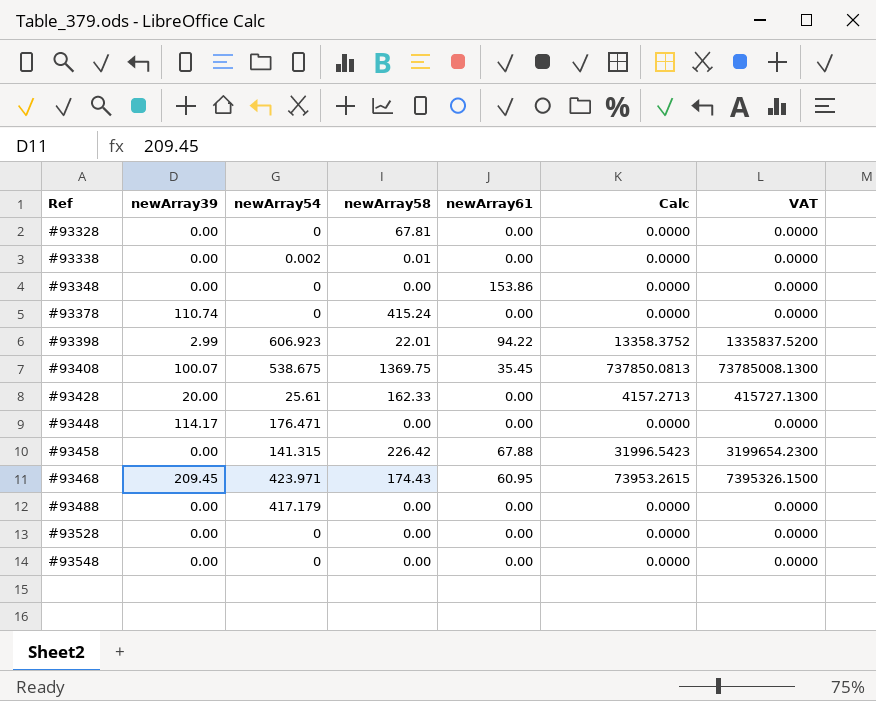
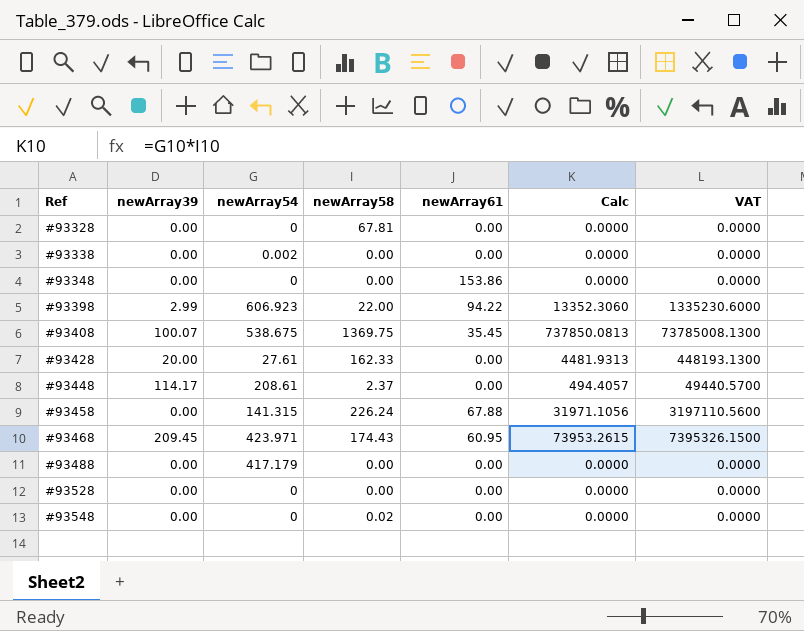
row #93378: 110.74 | 0 | 415.24 | 0.00 | 0.0000 | 0.0000 -> none
#93338 | newArray58: 0.01 -> 0.00
#93398 | newArray58: 22.01 -> 22.00
#93398 | Calc: 13358.3752 -> 13352.3060
#93398 | VAT: 1335837.5200 -> 1335230.6000
#93428 | newArray54: 25.61 -> 27.61
#93428 | Calc: 4157.2713 -> 4481.9313
#93428 | VAT: 415727.1300 -> 448193.1300
#93448 | newArray54: 176.471 -> 208.61
#93448 | newArray58: 0.00 -> 2.37
#93448 | Calc: 0.0000 -> 494.4057
#93448 | VAT: 0.0000 -> 49440.5700
#93458 | newArray58: 226.42 -> 226.24
#93458 | Calc: 31996.5423 -> 31971.1056
#93458 | VAT: 3199654.2300 -> 3197110.5600
#93548 | newArray58: 0.00 -> 0.02

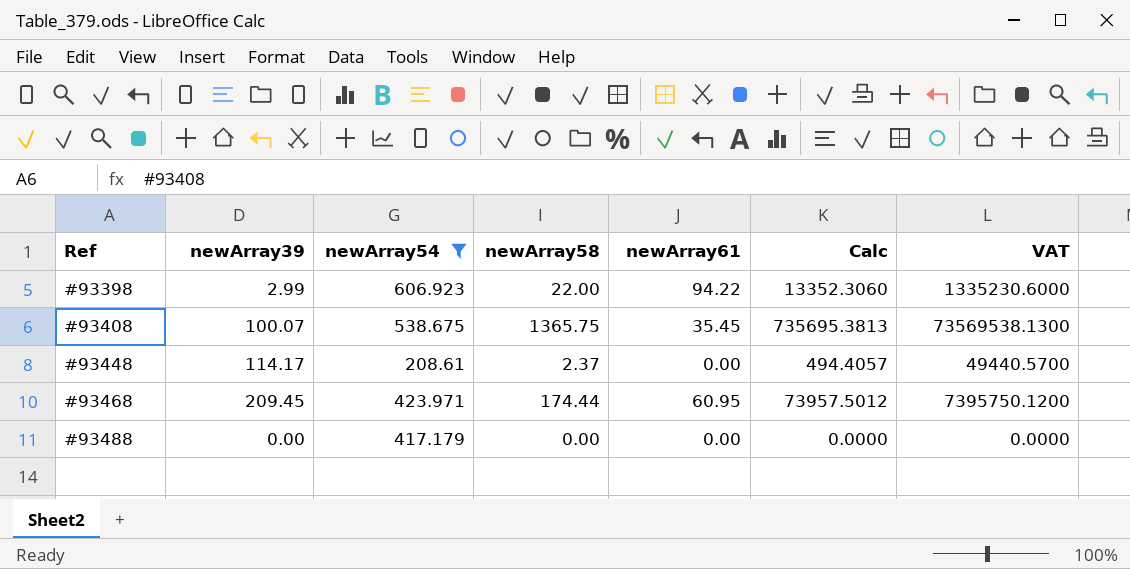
filter: none -> newArray54 >= 208.61
#93408 | newArray58: 1369.75 -> 1365.75
#93408 | Calc: 737850.0813 -> 735695.3813
#93408 | VAT: 73785008.1300 -> 73569538.1300
#93468 | newArray58: 174.43 -> 174.44
#93468 | Calc: 73953.2615 -> 73957.5012
#93468 | VAT: 7395326.1500 -> 7395750.1200

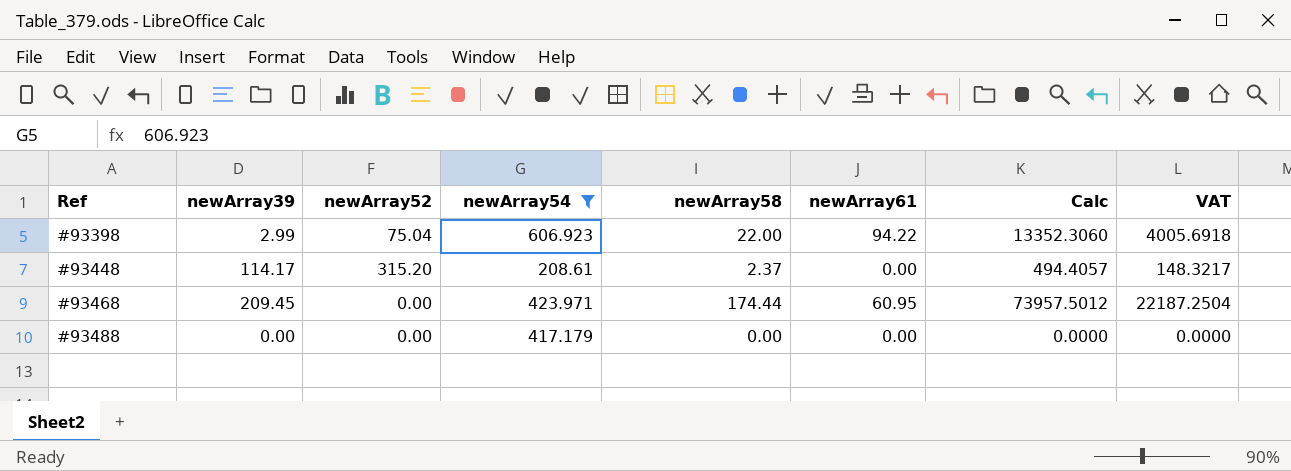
column newArray52 | position: none -> 3
column VAT | formula: [Calc] * 100 -> [Calc] * 0.3
row #93408: 100.07 | 538.675 | 1365.75 | 35.45 | 735695.3813 | 73569538.1300 -> none

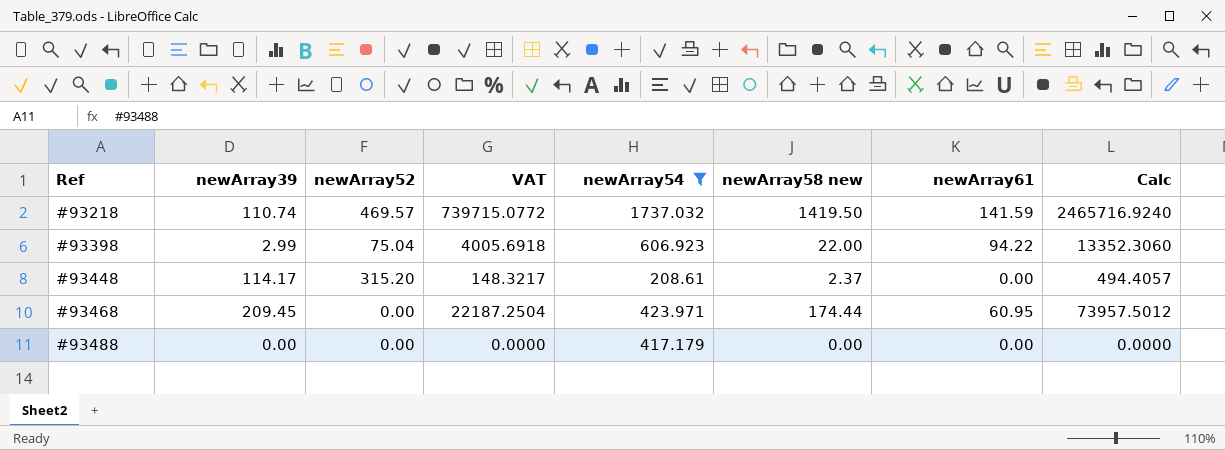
column VAT | position: 8 -> 4
column name: newArray58 -> newArray58 new
row #93218: none -> 110.74 | 469.57 | 739715.0772 | 1737.032 | 1419.50 | 141.59 | 2465716.9240

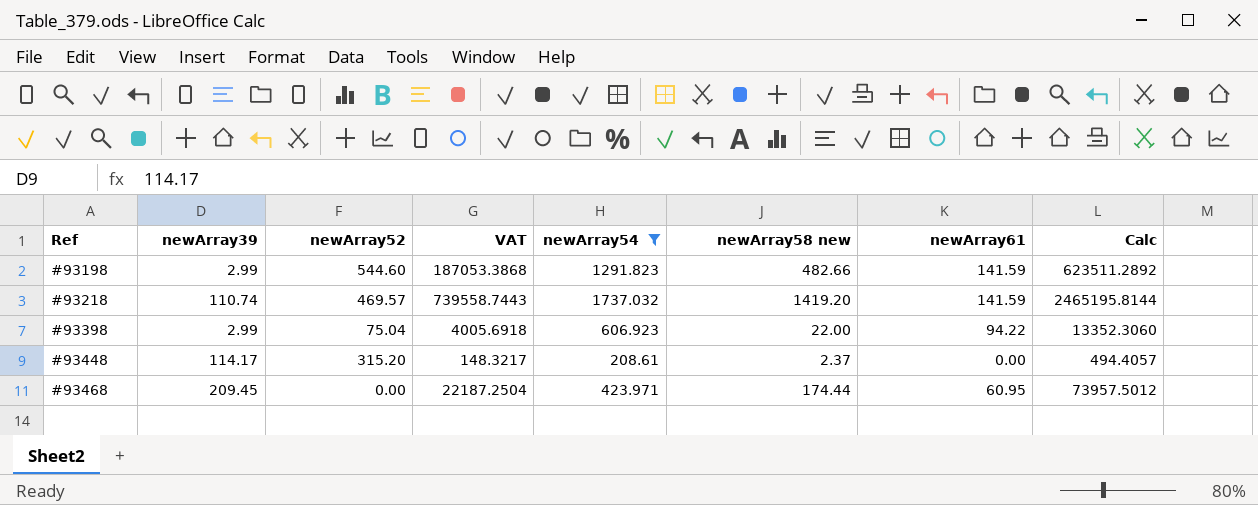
row #93488: 0.00 | 0.00 | 0.0000 | 417.179 | 0.00 | 0.00 | 0.0000 -> none
row #93198: none -> 2.99 | 544.60 | 187053.3868 | 1291.823 | 482.66 | 141.59 | 623511.2892
#93218 | VAT: 739715.0772 -> 739558.7443
#93218 | newArray58 new: 1419.50 -> 1419.20
#93218 | Calc: 2465716.9240 -> 2465195.8144

